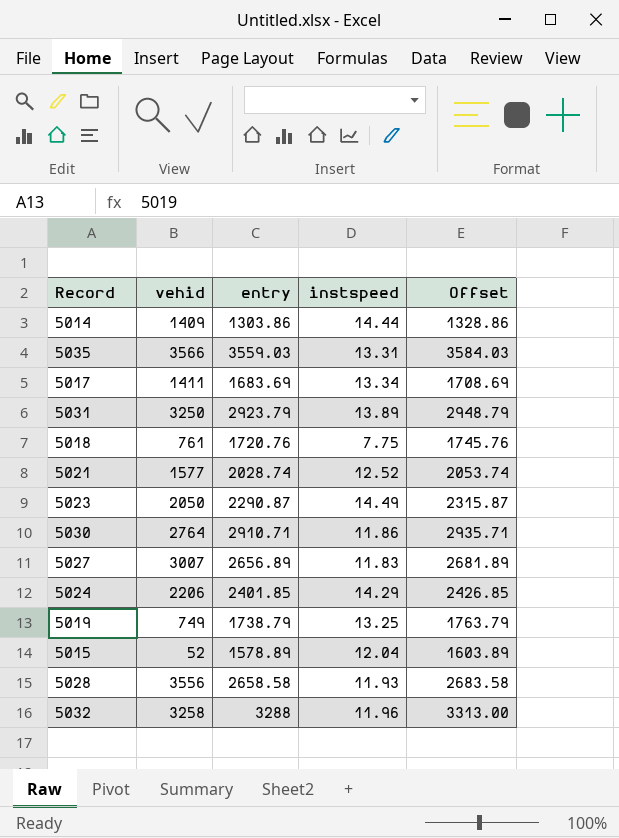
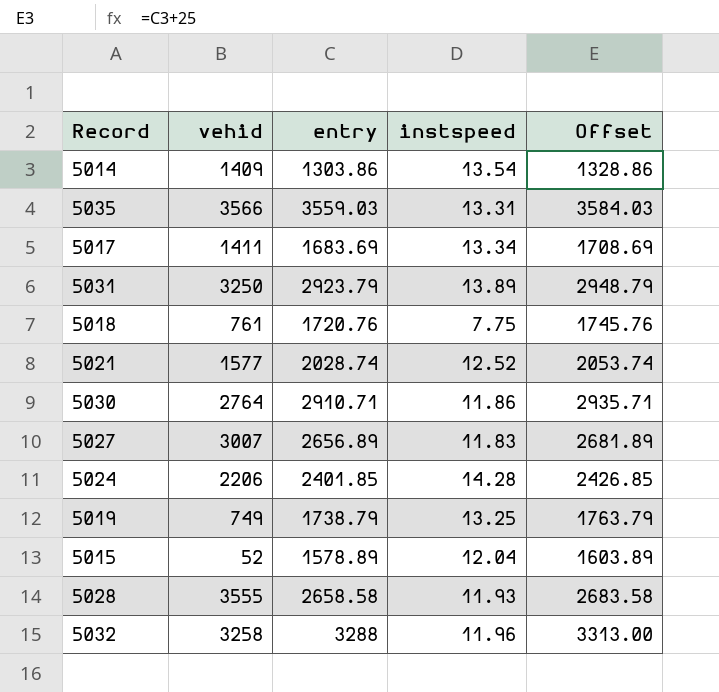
row 5023: 2050 | 2290.87 | 14.49 | 2315.87 -> none
5014 | instspeed: 14.44 -> 13.54
5024 | instspeed: 14.29 -> 14.28
5028 | vehid: 3556 -> 3555

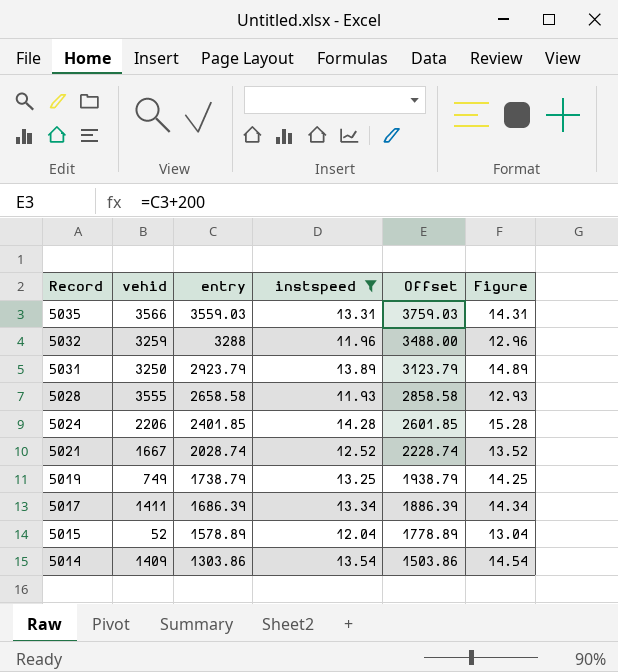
filter: none -> instspeed >= 11.93
row order: none -> Record descending
column Offset | formula: [entry] + 25 -> [entry] + 200
column Figure | formula: none -> [instspeed] + 1
5032 | vehid: 3258 -> 3259
5021 | vehid: 1577 -> 1667
5017 | entry: 1683.69 -> 1686.39

